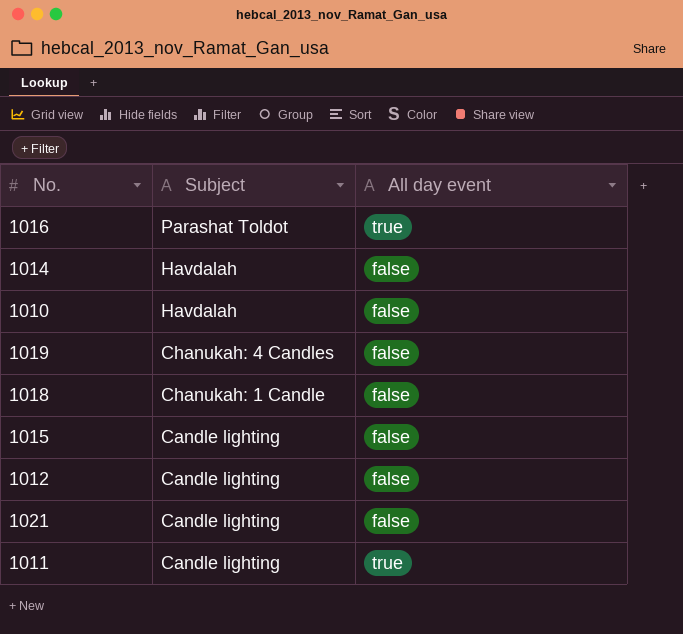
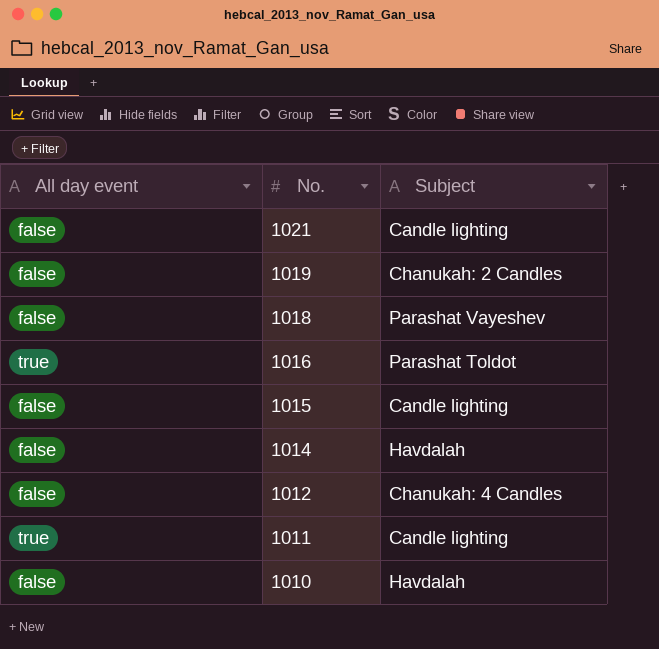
row order: Subject descending -> No. descending
column All day event | position: 3 -> 1
1019 | Subject: Chanukah: 4 Candles -> Chanukah: 2 Candles
1018 | Subject: Chanukah: 1 Candle -> Parashat Vayeshev
1012 | Subject: Candle lighting -> Chanukah: 4 Candles

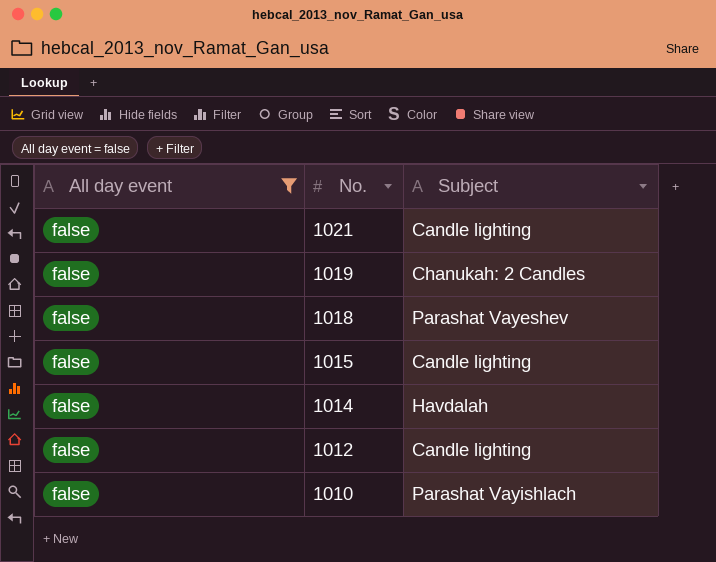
filter: none -> All day event = false
1012 | Subject: Chanukah: 4 Candles -> Candle lighting
1010 | Subject: Havdalah -> Parashat Vayishlach

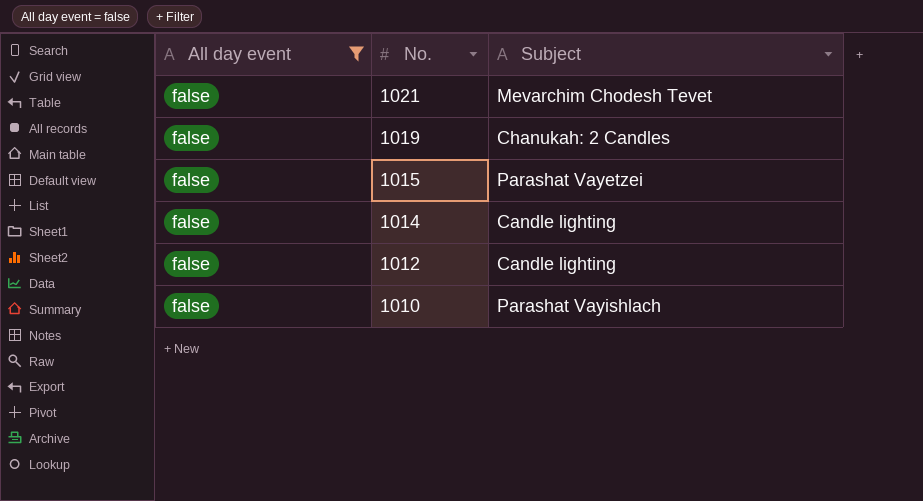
row 1018: false | Parashat Vayeshev -> none
1021 | Subject: Candle lighting -> Mevarchim Chodesh Tevet
1015 | Subject: Candle lighting -> Parashat Vayetzei
1014 | Subject: Havdalah -> Candle lighting

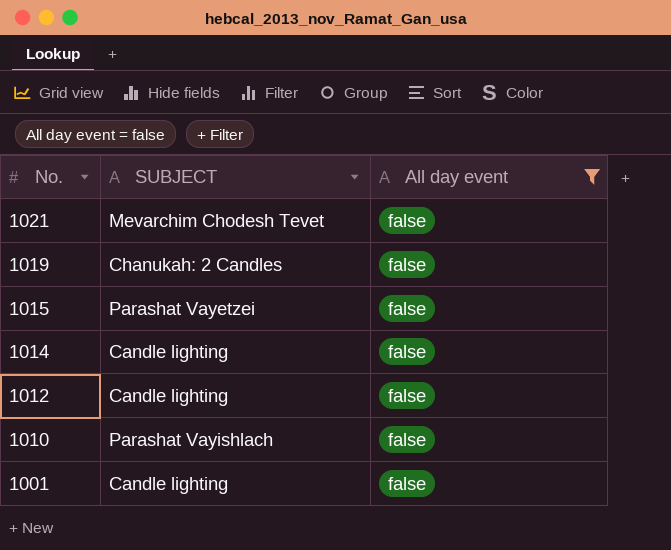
column name: Subject -> SUBJECT
column All day event | position: 1 -> 3
row 1001: none -> Candle lighting | false

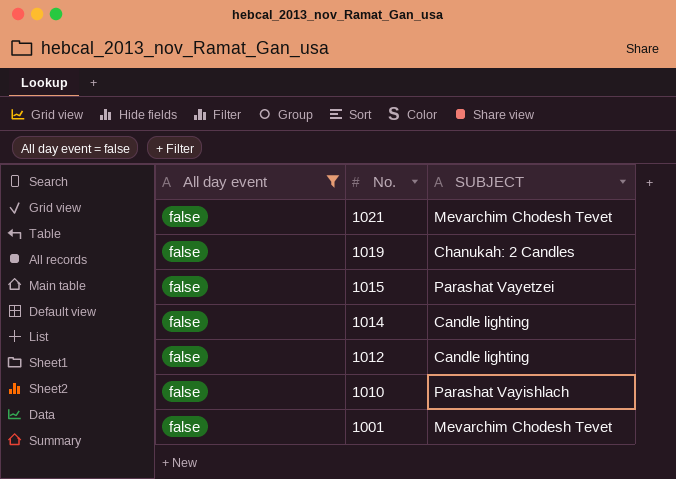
column All day event | position: 3 -> 1
1001 | SUBJECT: Candle lighting -> Mevarchim Chodesh Tevet

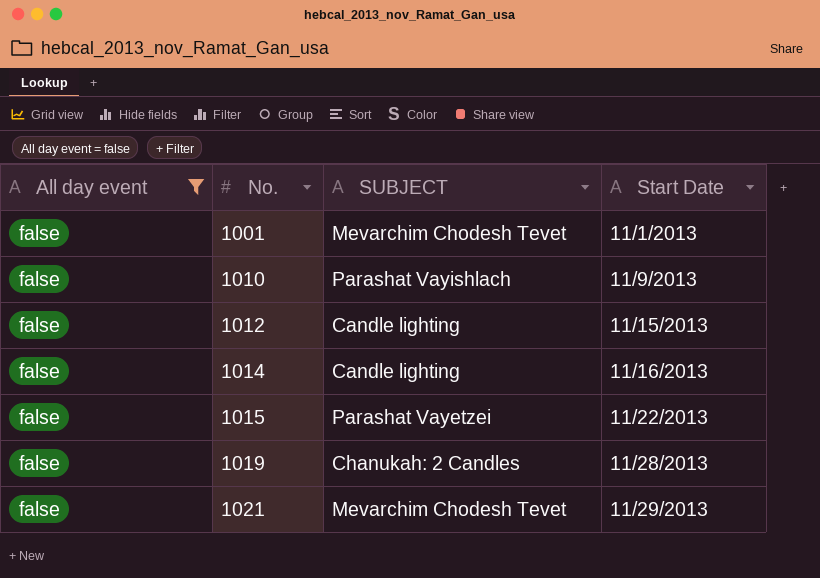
row order: No. descending -> No. ascending
column Start Date | position: none -> 4

